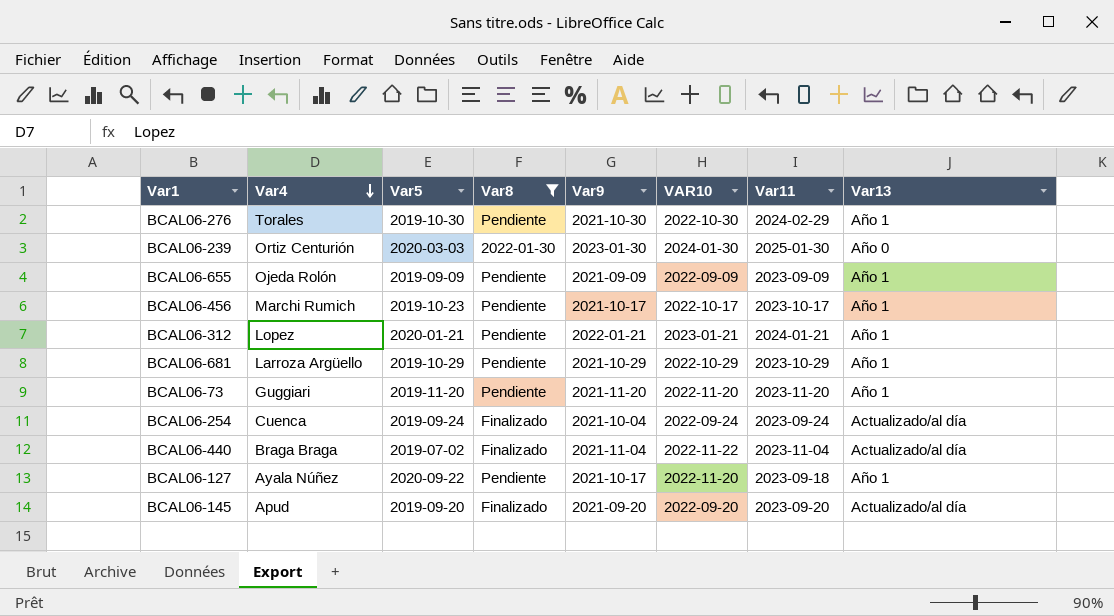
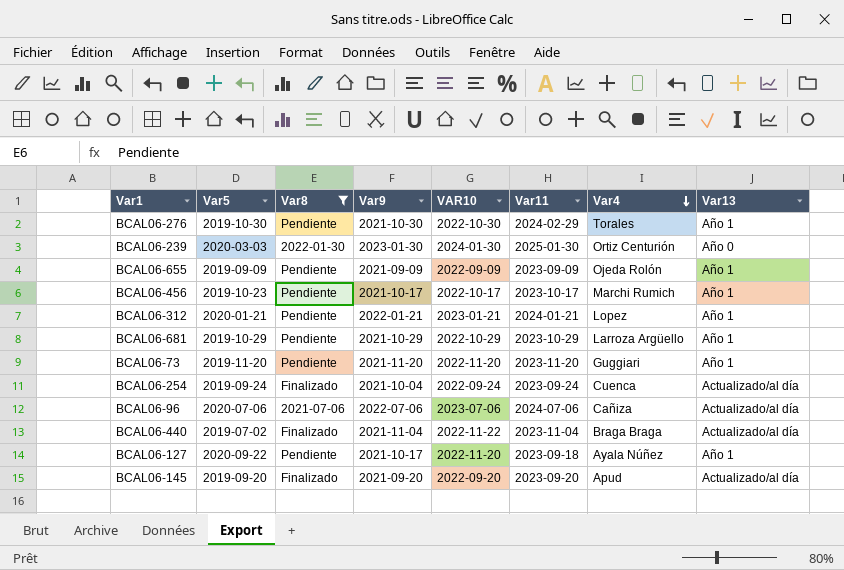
column Var4 | position: 2 -> 7
row BCAL06-96: none -> 2020-07-06 | 2021-07-06 | 2022-07-06 | 2023-07-06 | 2024-07-06 | Cañiza | Actualizado/al día

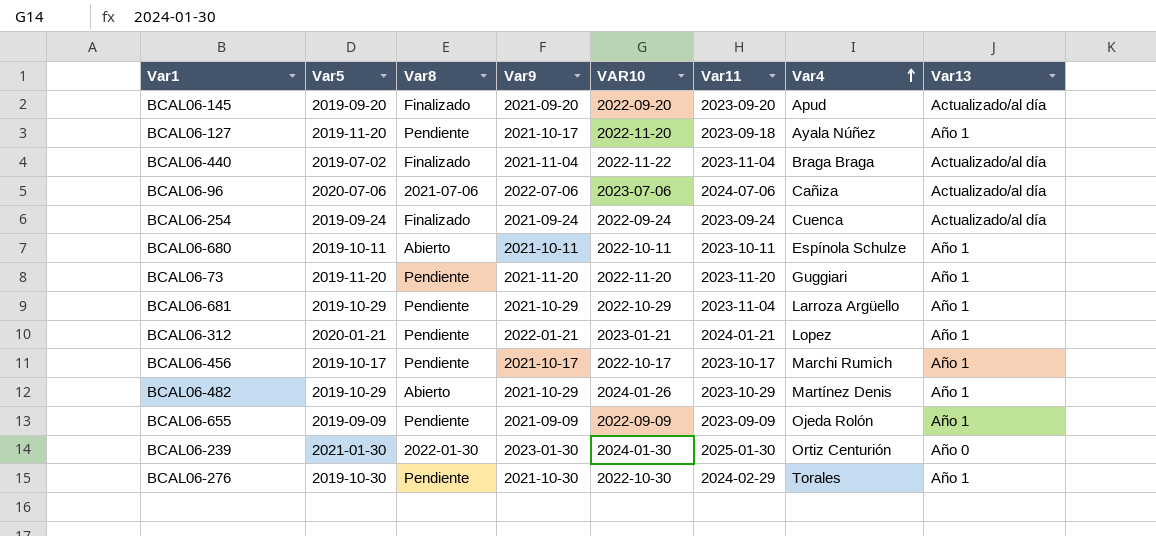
filter: Var8 != Abierto -> none
row order: Var4 descending -> Var4 ascending
BCAL06-127 | Var5: 2020-09-22 -> 2019-11-20
BCAL06-254 | Var9: 2021-10-04 -> 2021-09-24
BCAL06-681 | Var11: 2023-10-29 -> 2023-11-04
BCAL06-456 | Var5: 2019-10-23 -> 2019-10-17
BCAL06-239 | Var5: 2020-03-03 -> 2021-01-30

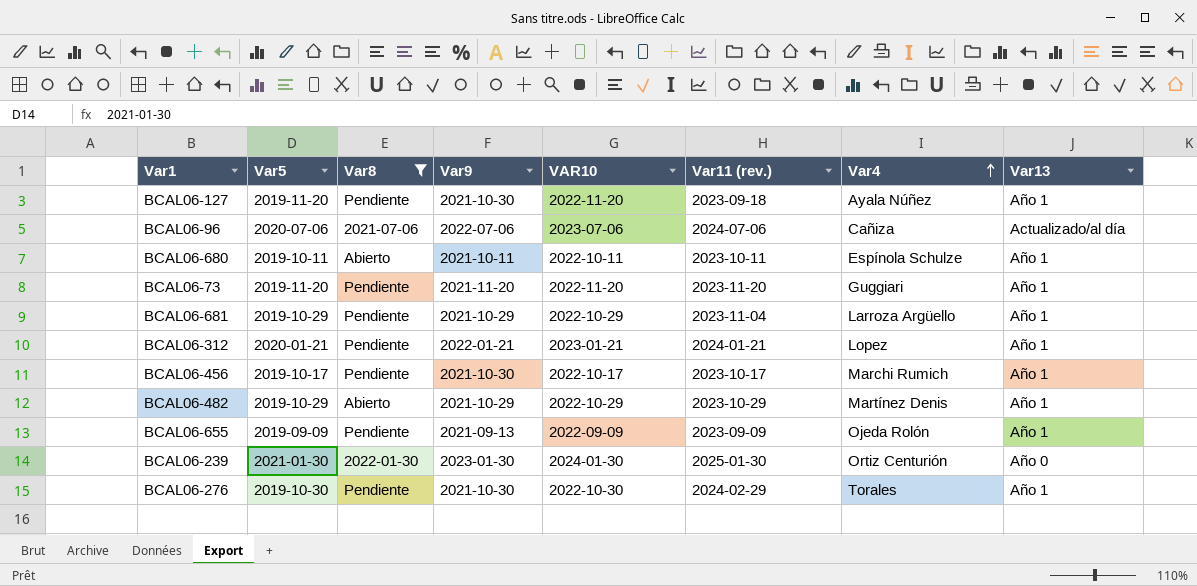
filter: none -> Var8 != Finalizado
column name: Var11 -> Var11 (rev.)
BCAL06-127 | Var9: 2021-10-17 -> 2021-10-30
BCAL06-456 | Var9: 2021-10-17 -> 2021-10-30
BCAL06-482 | VAR10: 2024-01-26 -> 2022-10-29
BCAL06-655 | Var9: 2021-09-09 -> 2021-09-13

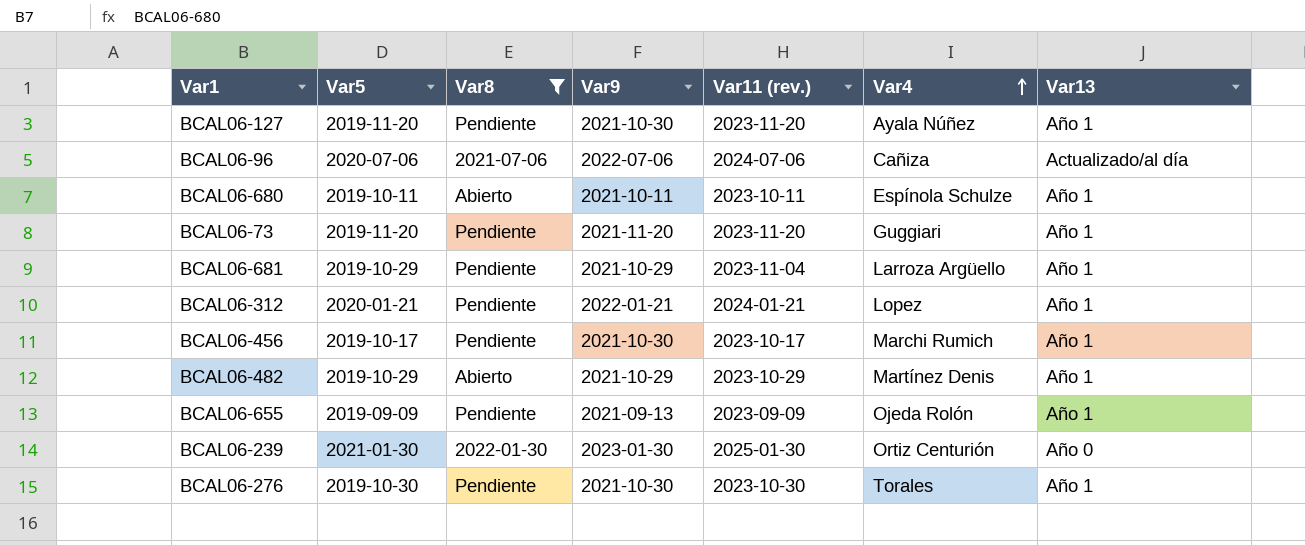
column VAR10 | position: 5 -> none
BCAL06-127 | Var11 (rev.): 2023-09-18 -> 2023-11-20
BCAL06-276 | Var11 (rev.): 2024-02-29 -> 2023-10-30

